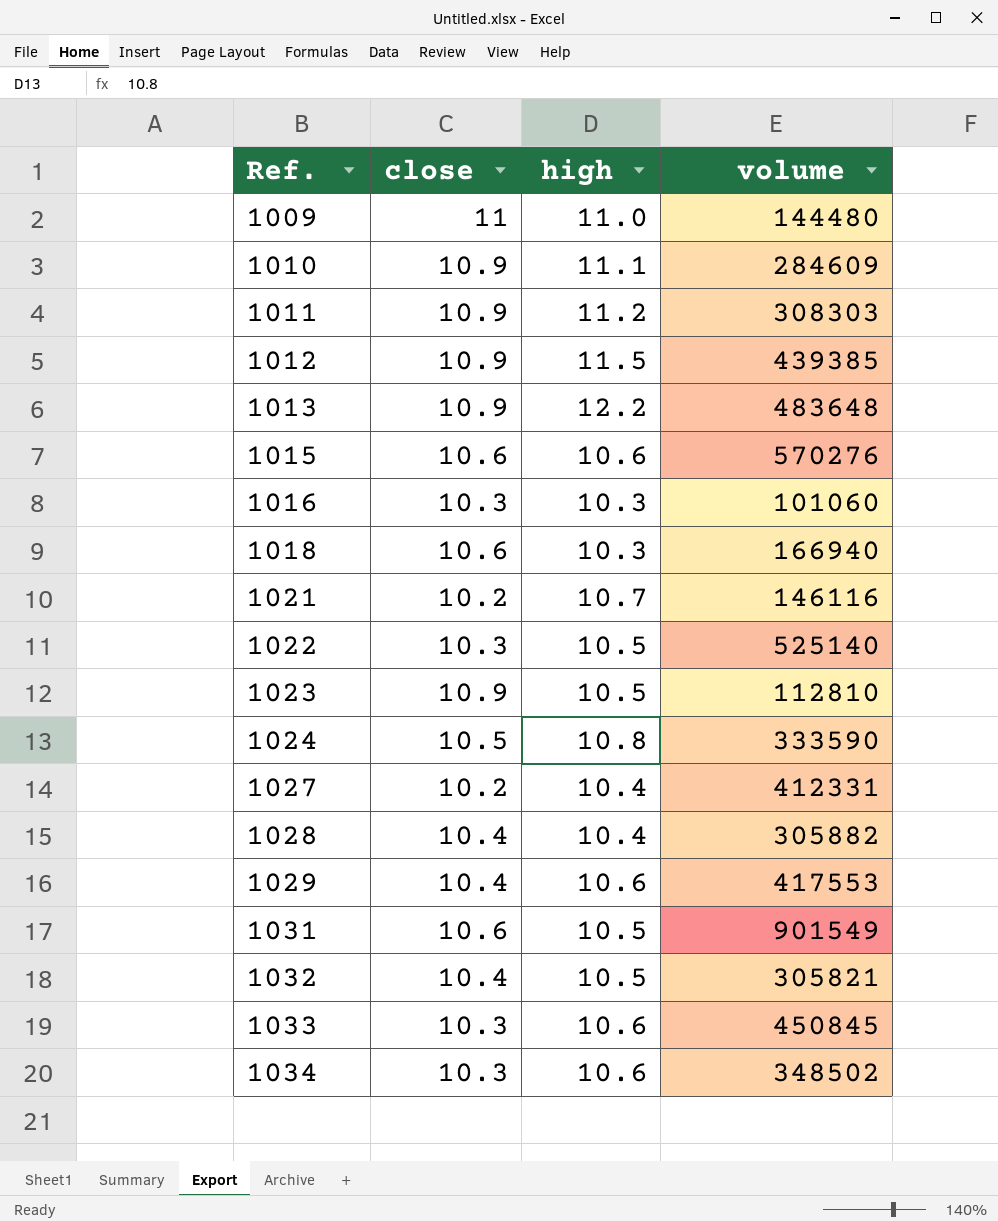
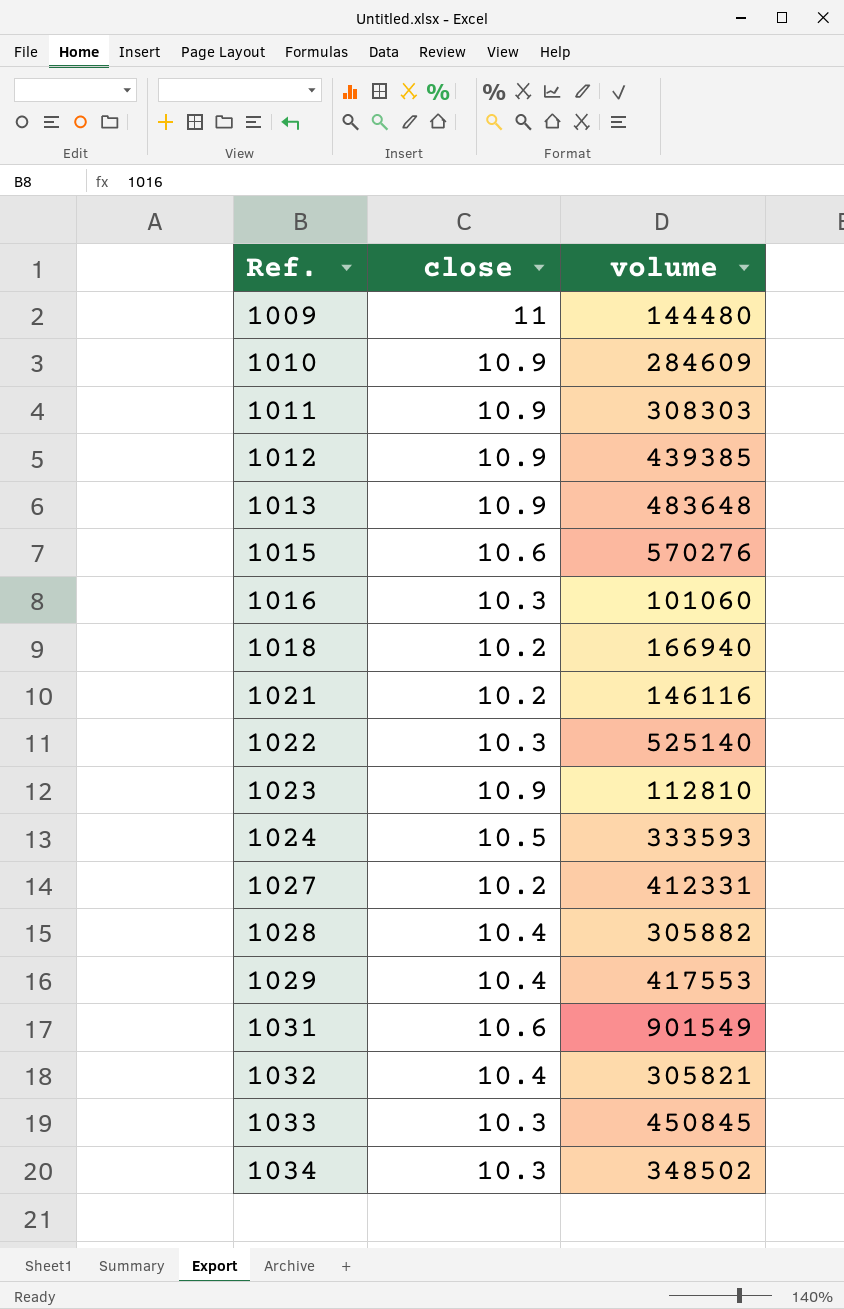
column high | position: 3 -> none
1018 | close: 10.6 -> 10.2
1024 | volume: 333590 -> 333593

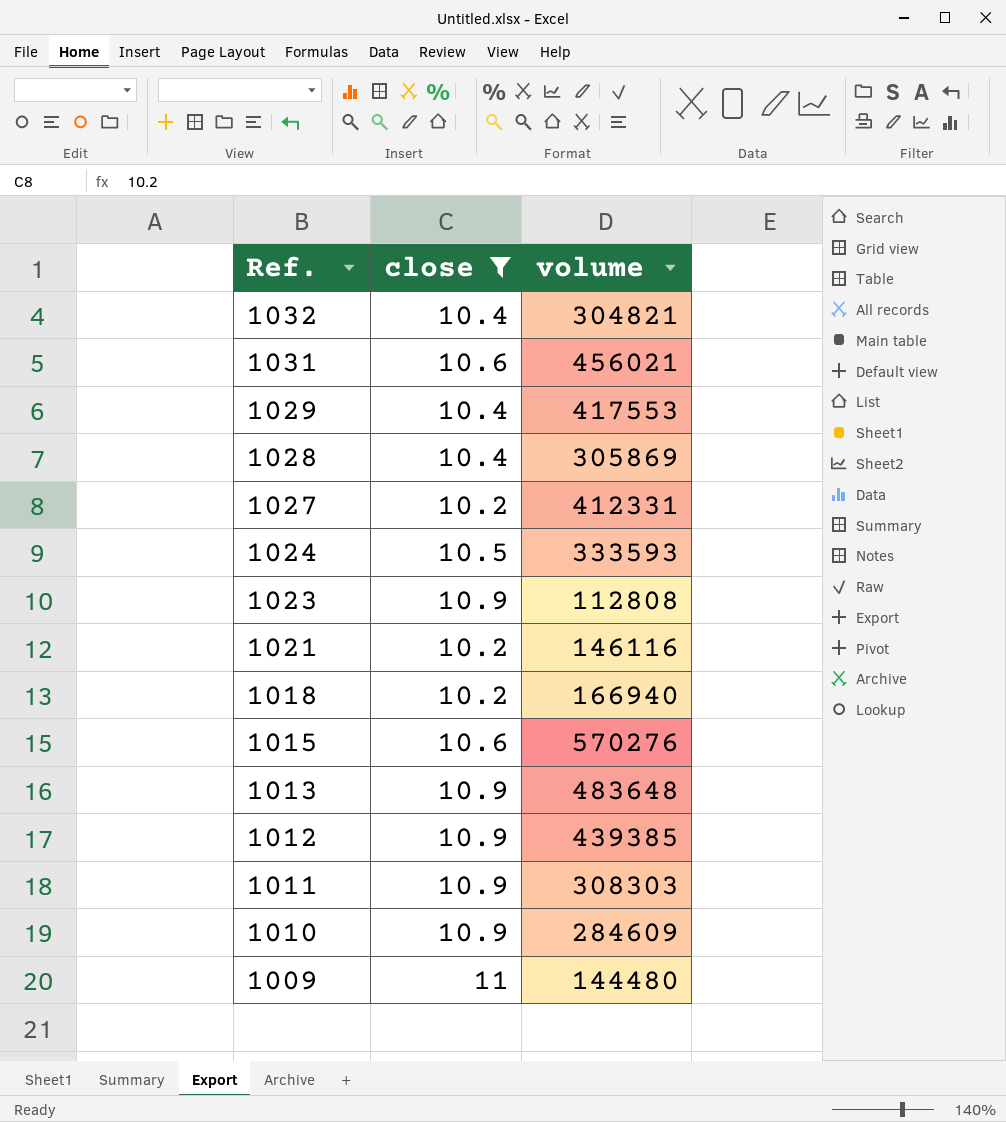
filter: none -> close != 10.3
row order: Ref. ascending -> Ref. descending
1032 | volume: 305821 -> 304821
1031 | volume: 901549 -> 456021
1028 | volume: 305882 -> 305869
1023 | volume: 112810 -> 112808

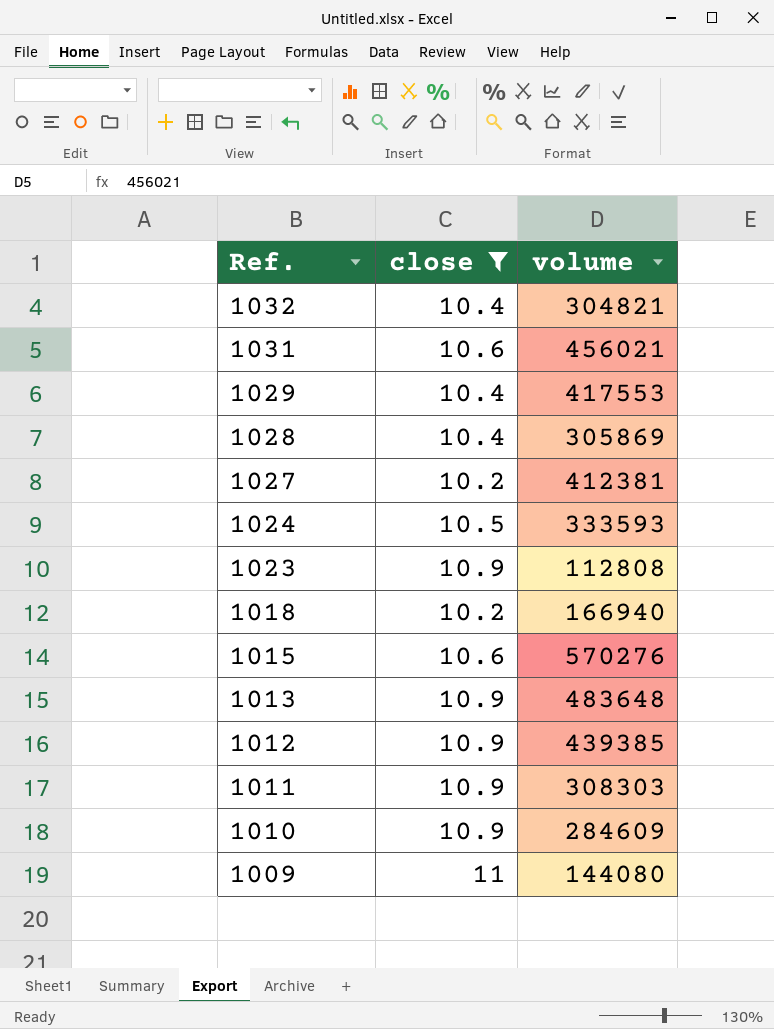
row 1021: 10.2 | 146116 -> none
1027 | volume: 412331 -> 412381
1009 | volume: 144480 -> 144080

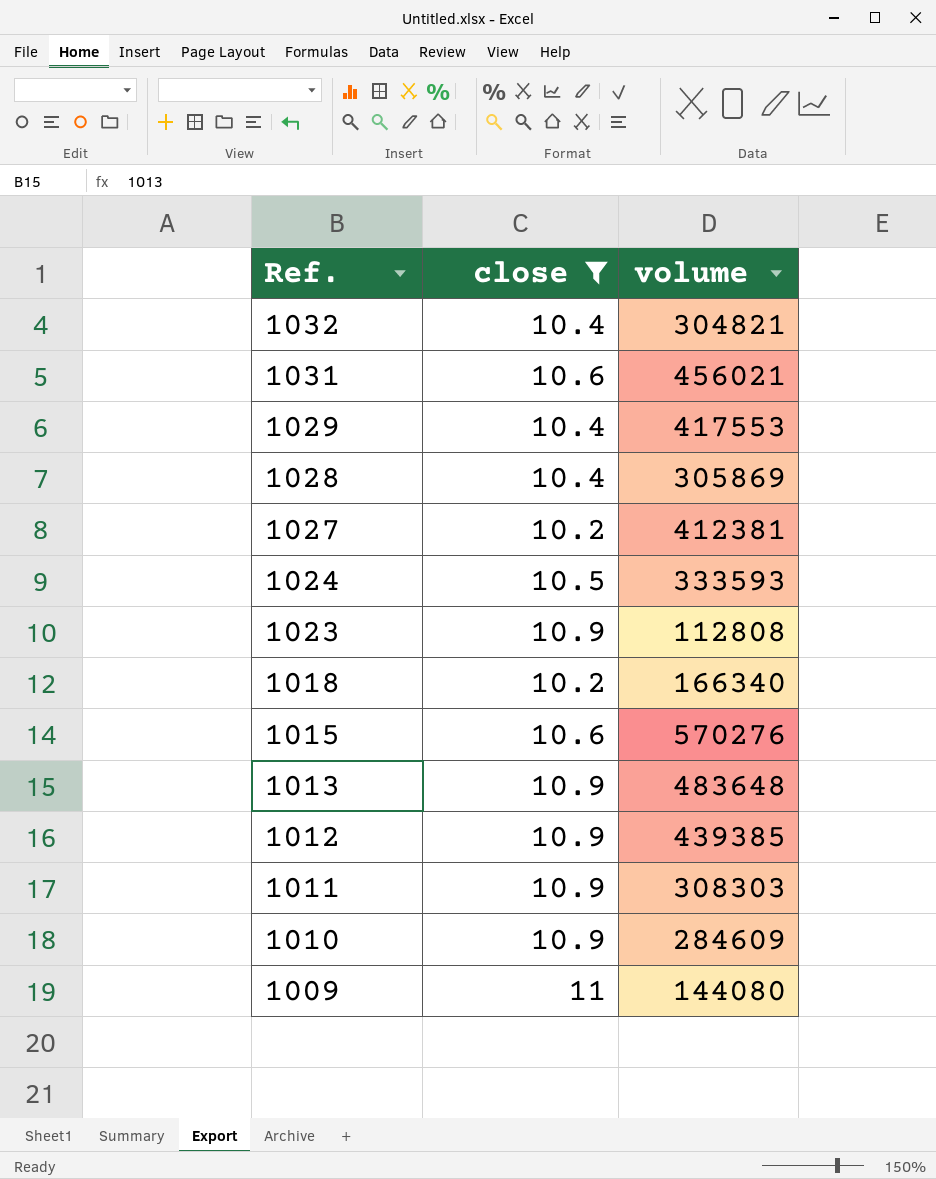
1018 | volume: 166940 -> 166340

